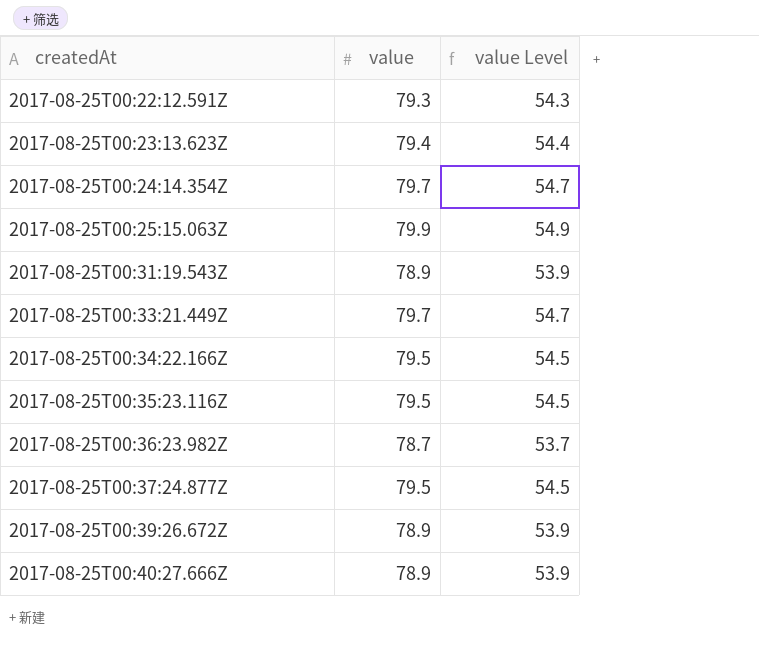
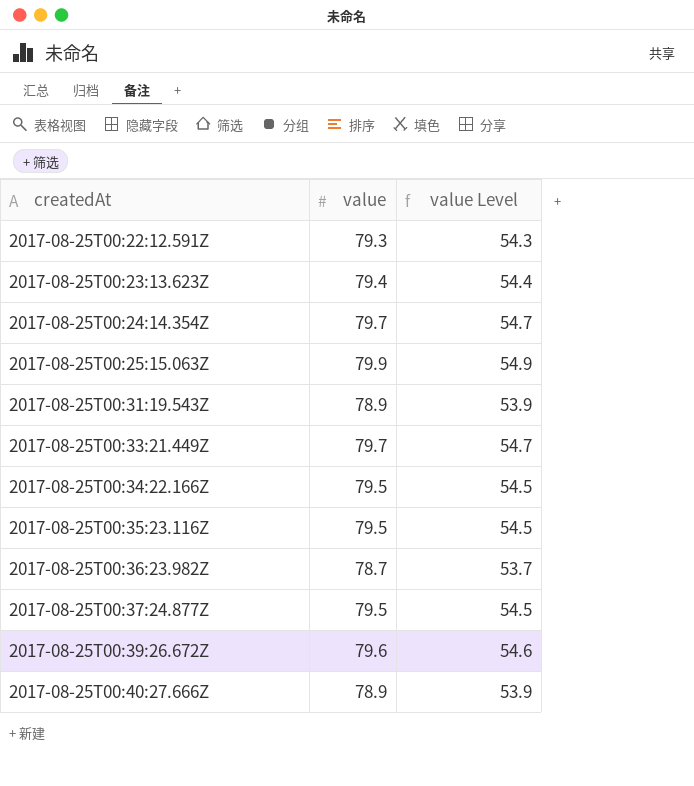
2017-08-25T00:39:26.672Z | value: 78.9 -> 79.6
2017-08-25T00:39:26.672Z | value Level: 53.9 -> 54.6

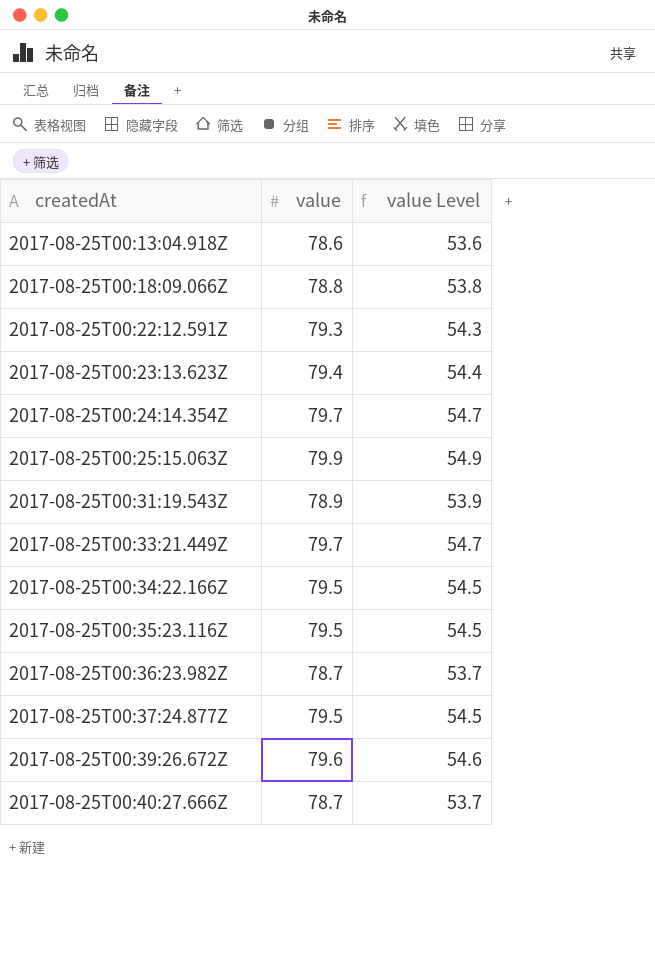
row 2017-08-25T00:13:04.918Z: none -> 78.6 | 53.6
row 2017-08-25T00:18:09.066Z: none -> 78.8 | 53.8
2017-08-25T00:40:27.666Z | value: 78.9 -> 78.7
2017-08-25T00:40:27.666Z | value Level: 53.9 -> 53.7

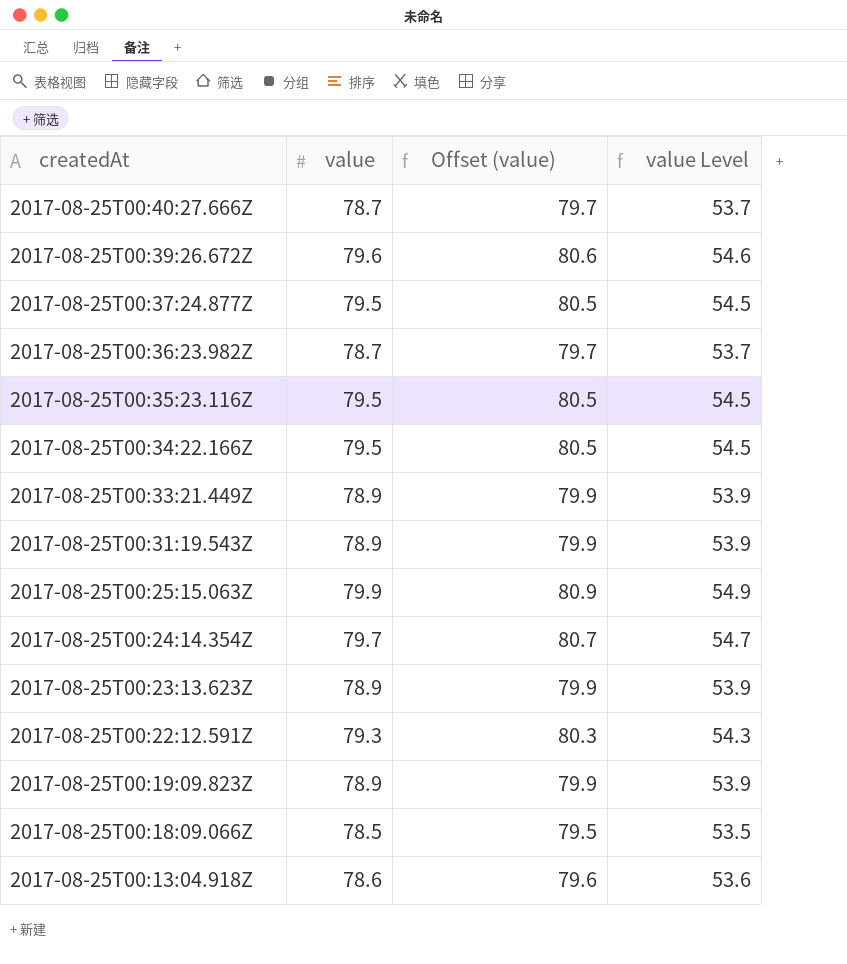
row order: createdAt ascending -> createdAt descending
column Offset (value) | formula: none -> [value] + 1
2017-08-25T00:33:21.449Z | value: 79.7 -> 78.9
2017-08-25T00:33:21.449Z | value Level: 54.7 -> 53.9
2017-08-25T00:23:13.623Z | value: 79.4 -> 78.9
2017-08-25T00:23:13.623Z | value Level: 54.4 -> 53.9
row 2017-08-25T00:19:09.823Z: none -> 78.9 | 79.9 | 53.9
2017-08-25T00:18:09.066Z | value: 78.8 -> 78.5
2017-08-25T00:18:09.066Z | value Level: 53.8 -> 53.5

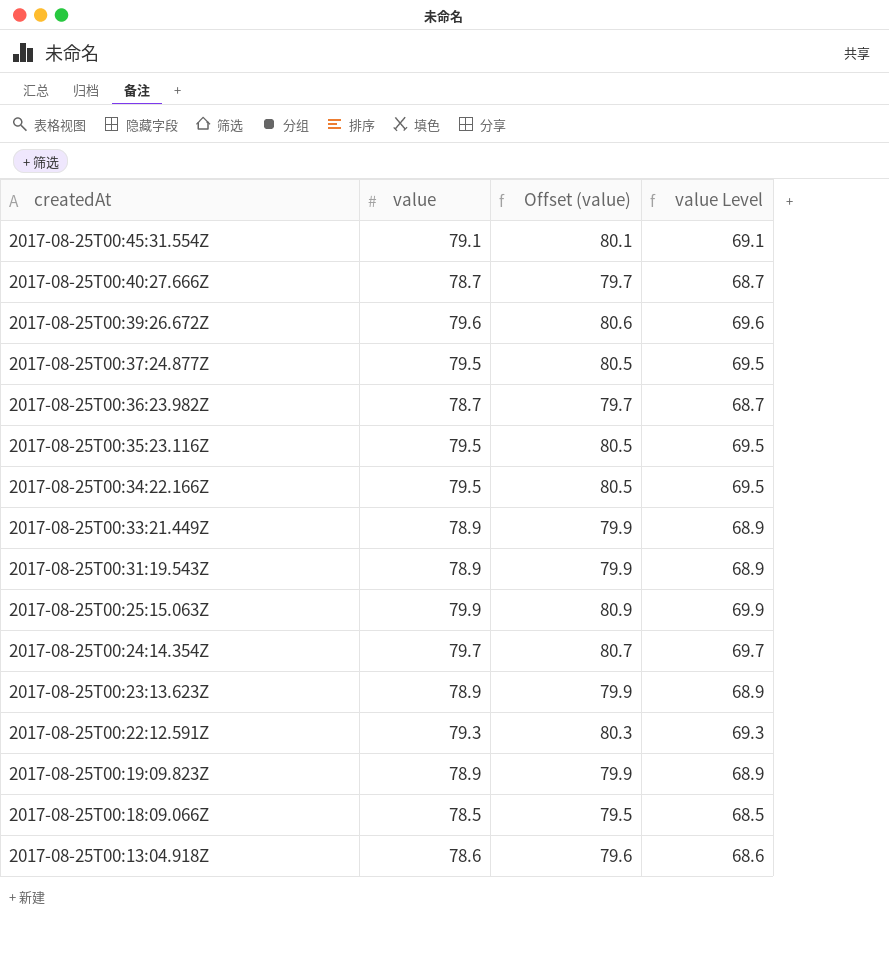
column value Level | formula: [value] - 25 -> [value] - 10
row 2017-08-25T00:45:31.554Z: none -> 79.1 | 80.1 | 69.1

